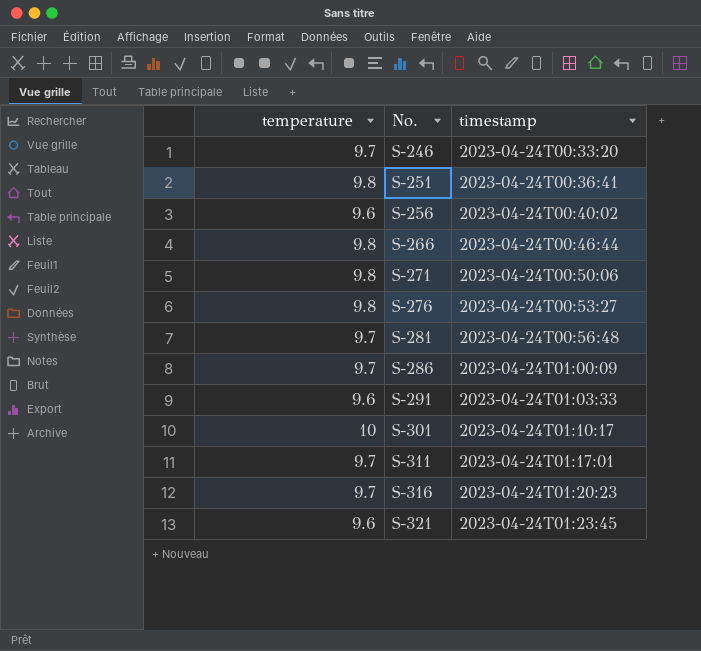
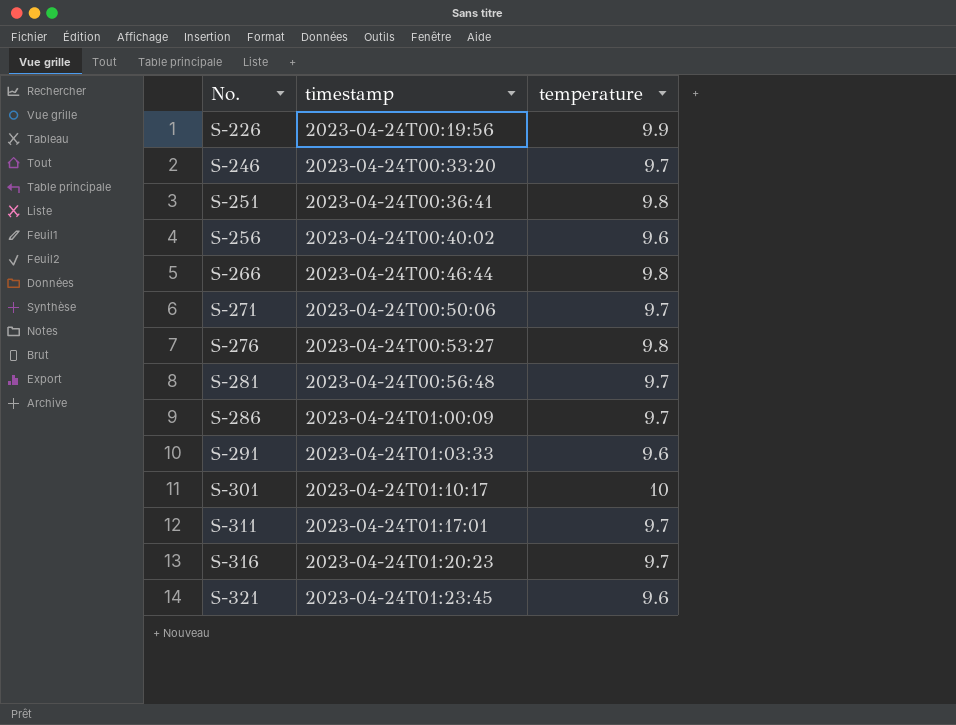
column temperature | position: 1 -> 3
row S-226: none -> 2023-04-24T00:19:56 | 9.9
S-271 | temperature: 9.8 -> 9.7

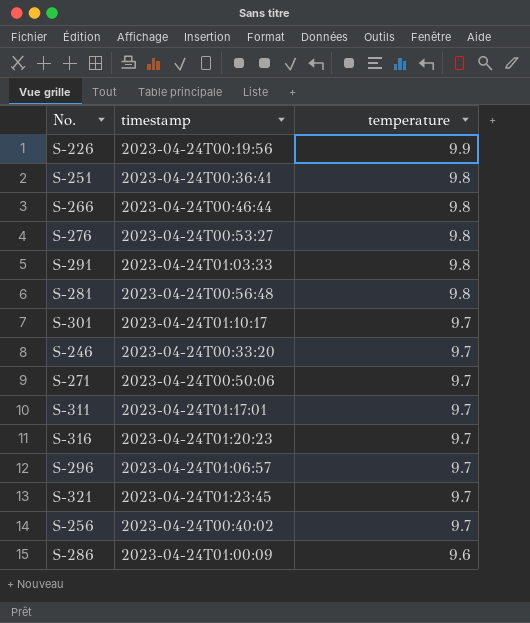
row order: No. ascending -> temperature descending
S-291 | temperature: 9.6 -> 9.8
S-281 | temperature: 9.7 -> 9.8
S-301 | temperature: 10 -> 9.7
row S-296: none -> 2023-04-24T01:06:57 | 9.7
S-321 | temperature: 9.6 -> 9.7
S-256 | temperature: 9.6 -> 9.7
S-286 | temperature: 9.7 -> 9.6

